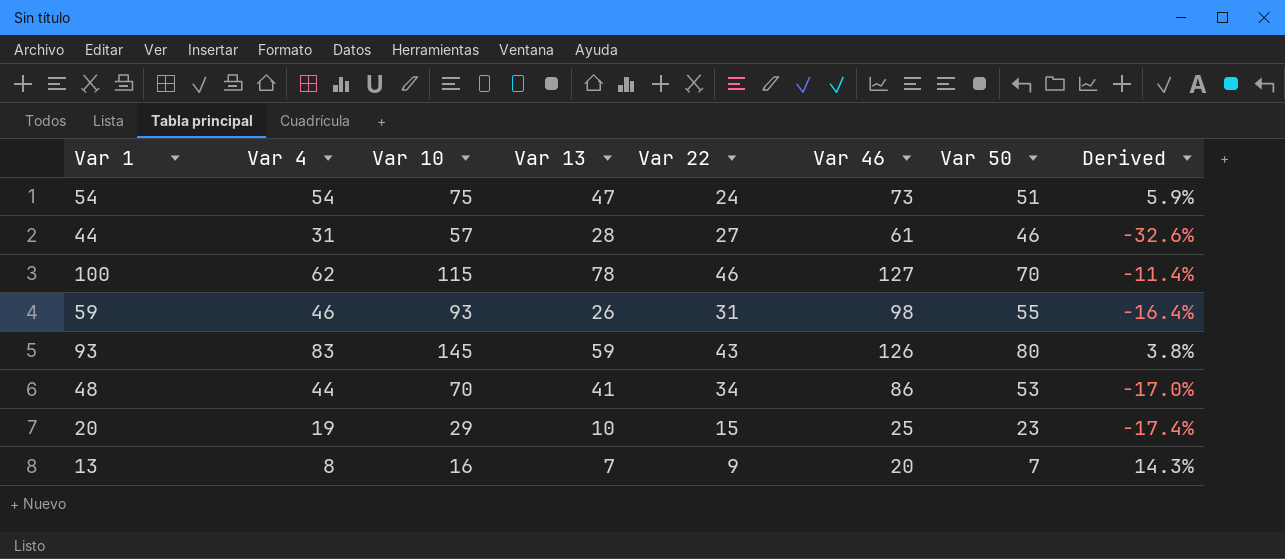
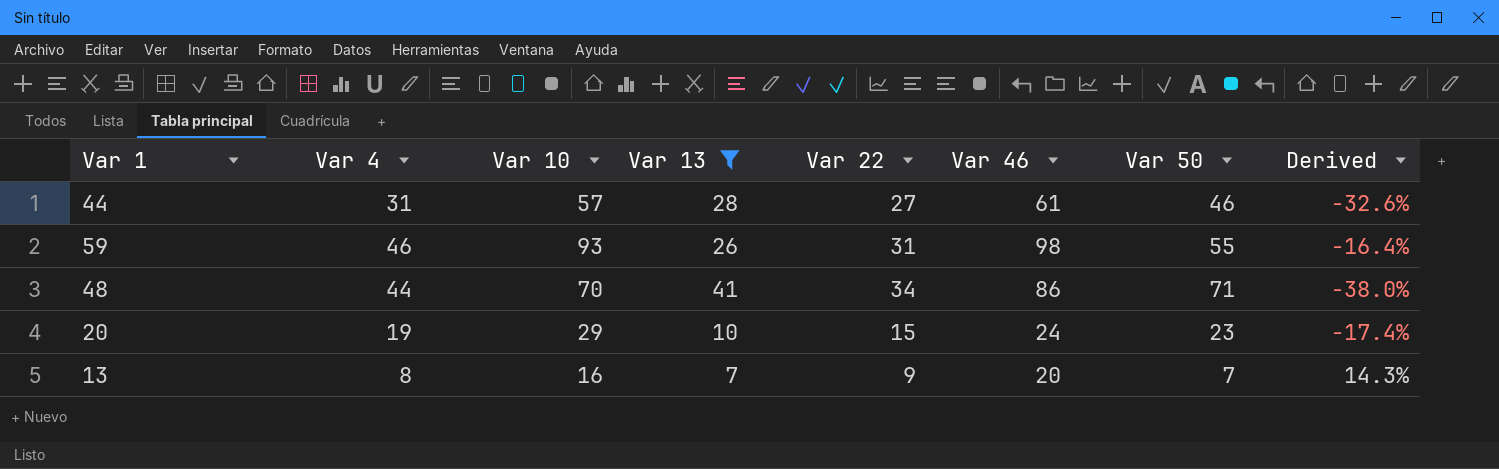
filter: none -> Var 13 <= 41
48 | Var 50: 53 -> 71
48 | Derived: -17.0% -> -38.0%
20 | Var 46: 25 -> 24

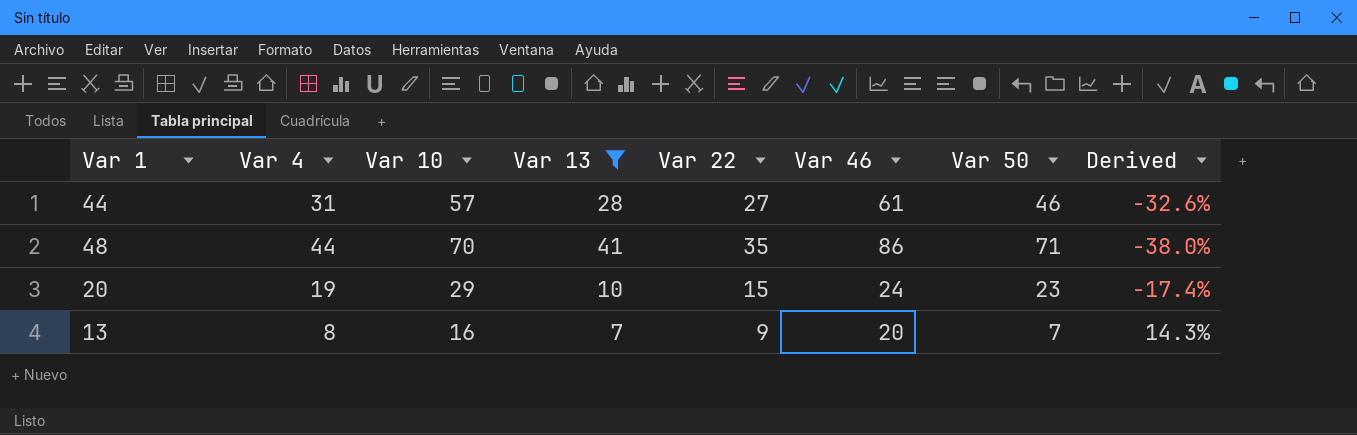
row 59: 46 | 93 | 26 | 31 | 98 | 55 | -16.4% -> none
48 | Var 22: 34 -> 35

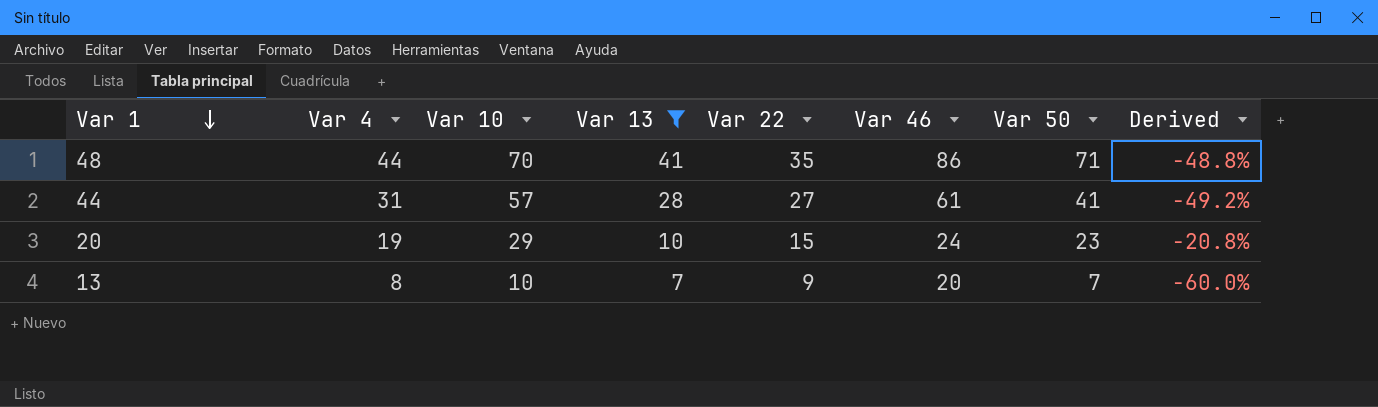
row order: none -> Var 1 descending
column Derived | formula: ([Var 4] - [Var 50]) / [Var 50] -> ([Var 4] - [Var 46]) / [Var 46]
44 | Var 50: 46 -> 41
13 | Var 10: 16 -> 10

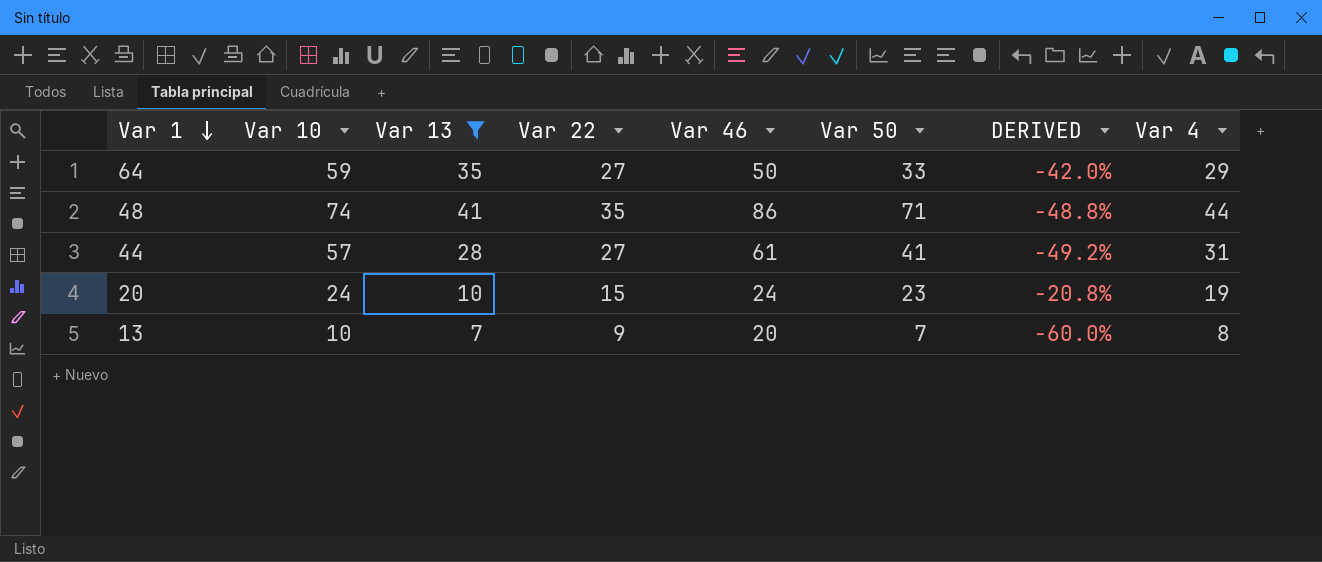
column name: Derived -> DERIVED
column Var 4 | position: 2 -> 8
row 64: none -> 59 | 35 | 27 | 50 | 33 | -42.0% | 29
48 | Var 10: 70 -> 74
20 | Var 10: 29 -> 24

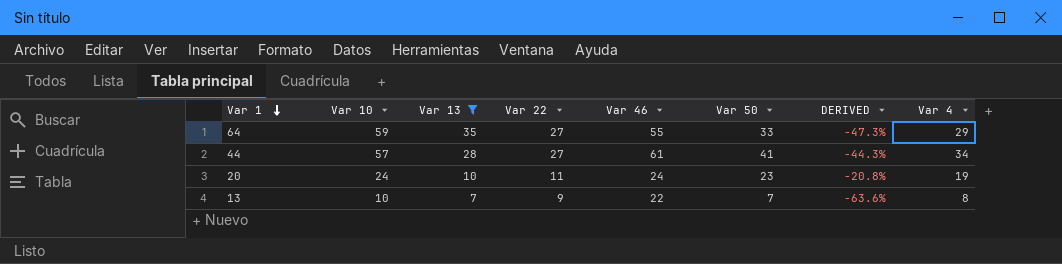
row 48: 74 | 41 | 35 | 86 | 71 | -48.8% | 44 -> none
64 | Var 46: 50 -> 55
64 | DERIVED: -42.0% -> -47.3%
44 | DERIVED: -49.2% -> -44.3%
44 | Var 4: 31 -> 34
20 | Var 22: 15 -> 11
13 | Var 46: 20 -> 22
13 | DERIVED: -60.0% -> -63.6%

